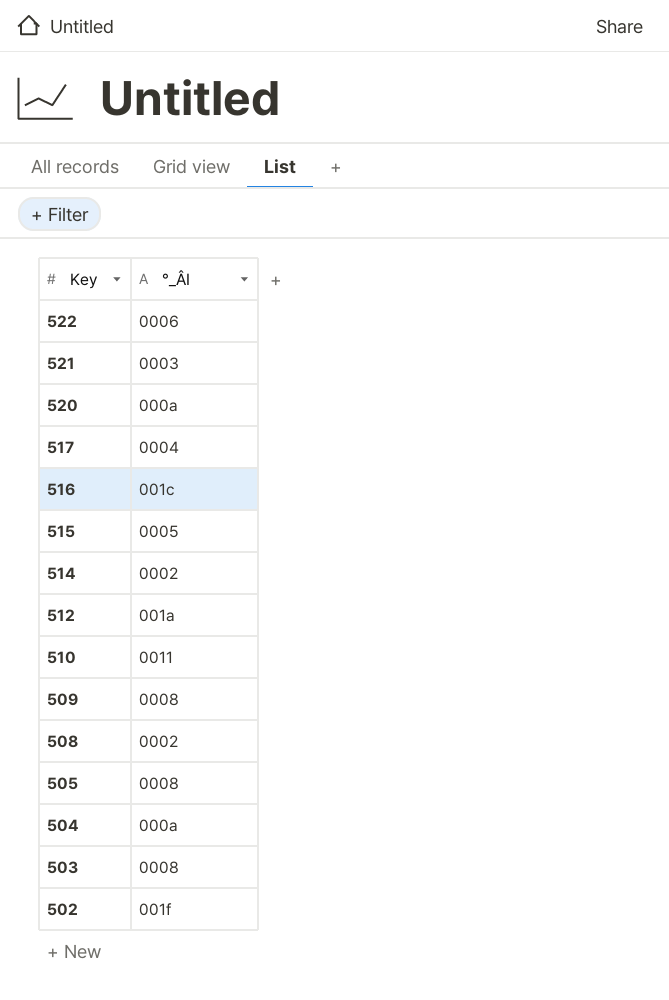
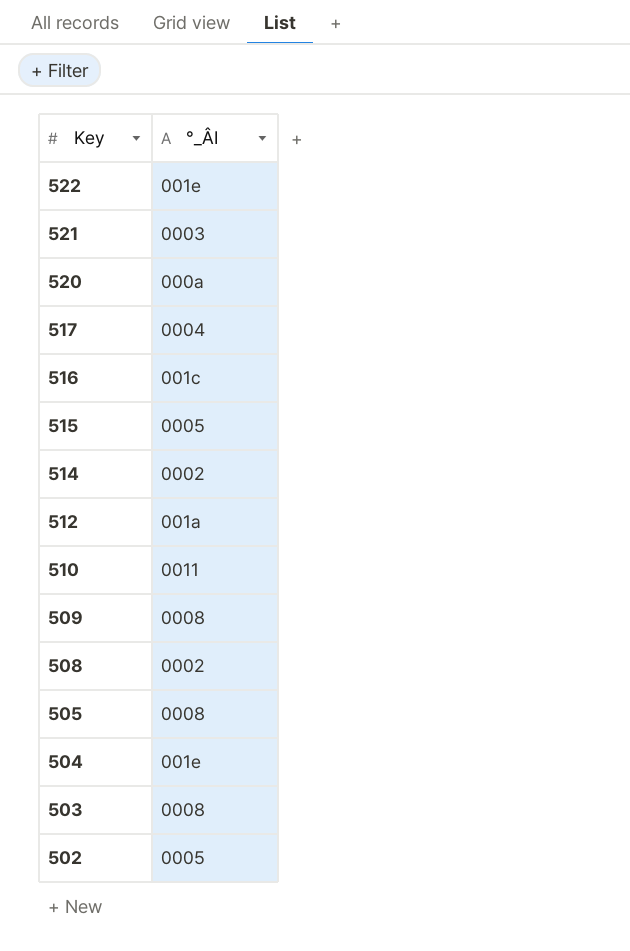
522 | °_ÂI: 0006 -> 001e
504 | °_ÂI: 000a -> 001e
502 | °_ÂI: 001f -> 0005

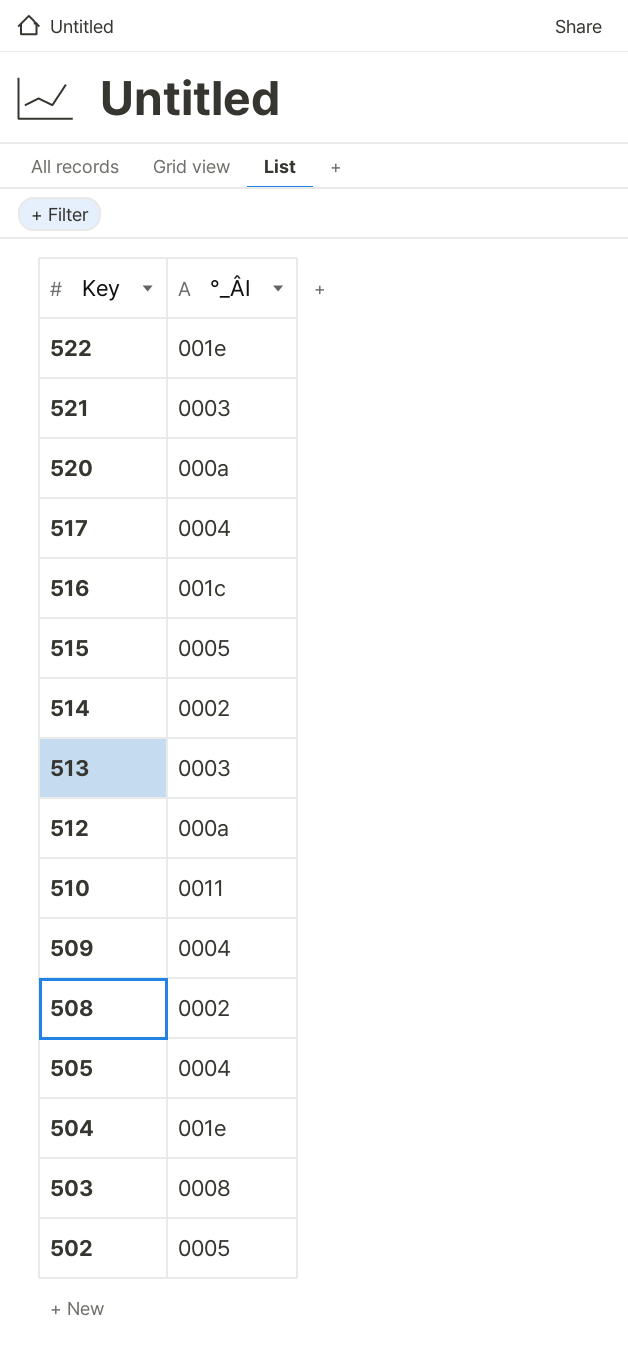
row 513: none -> 0003
512 | °_ÂI: 001a -> 000a
509 | °_ÂI: 0008 -> 0004
505 | °_ÂI: 0008 -> 0004

